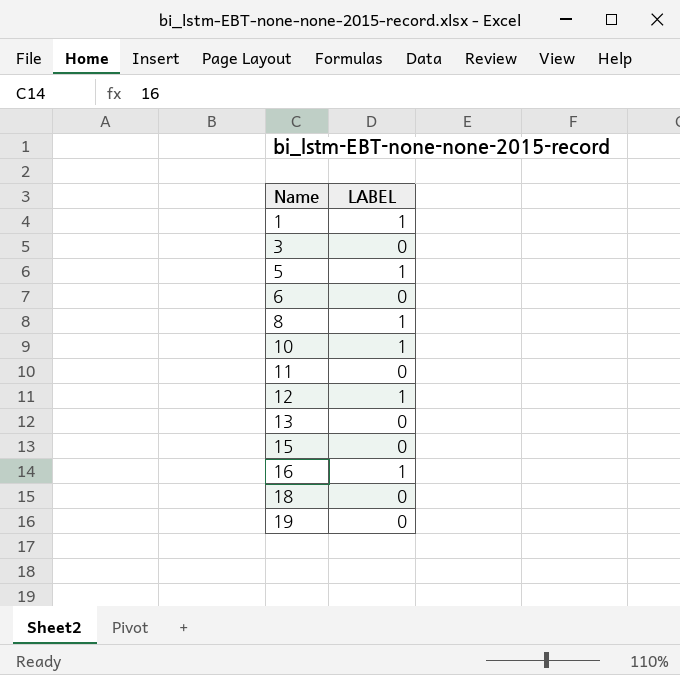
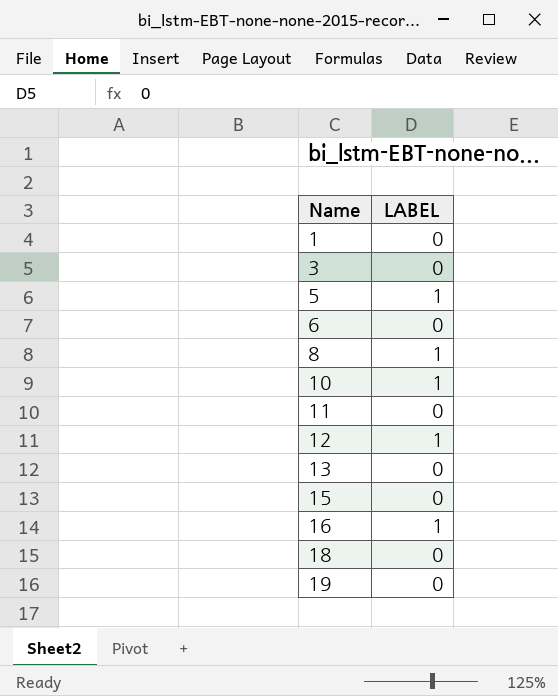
1 | LABEL: 1 -> 0

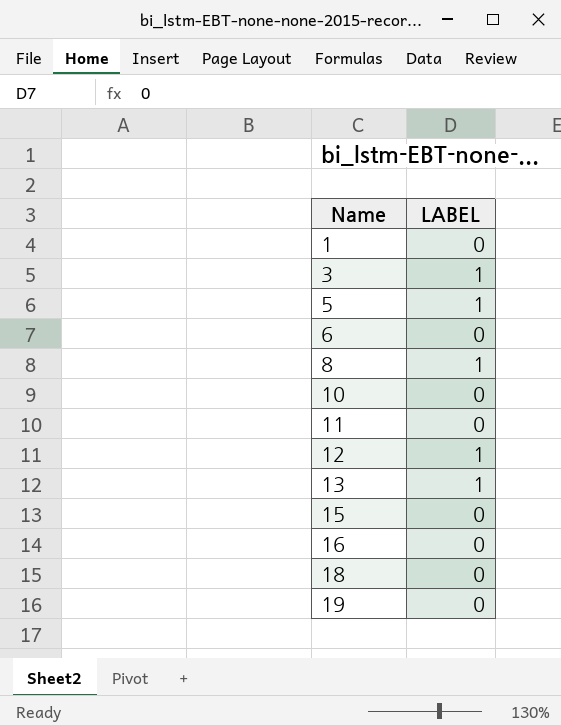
3 | LABEL: 0 -> 1
10 | LABEL: 1 -> 0
13 | LABEL: 0 -> 1
16 | LABEL: 1 -> 0

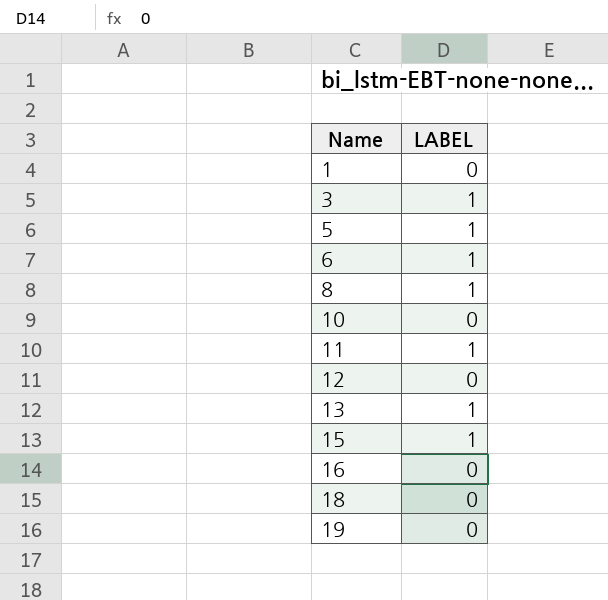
6 | LABEL: 0 -> 1
11 | LABEL: 0 -> 1
12 | LABEL: 1 -> 0
15 | LABEL: 0 -> 1

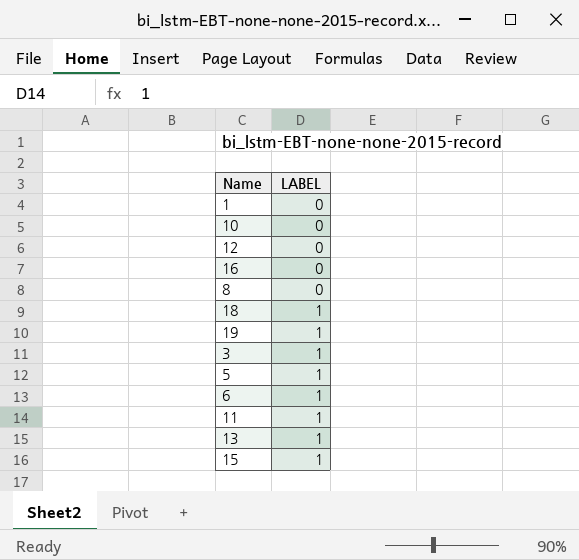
row order: Name ascending -> LABEL ascending
8 | LABEL: 1 -> 0
18 | LABEL: 0 -> 1
19 | LABEL: 0 -> 1

